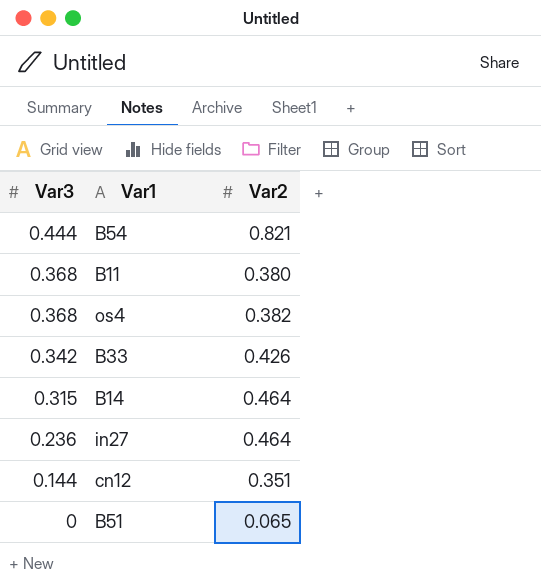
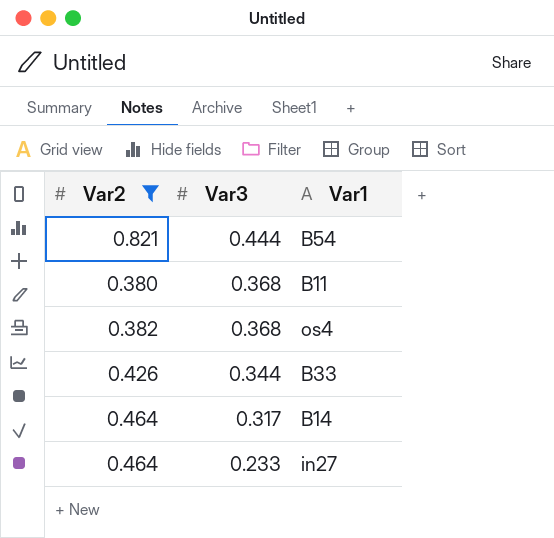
filter: none -> Var2 >= 0.380
column Var2 | position: 3 -> 1
B33 | Var3: 0.342 -> 0.344
B14 | Var3: 0.315 -> 0.317
in27 | Var3: 0.236 -> 0.233

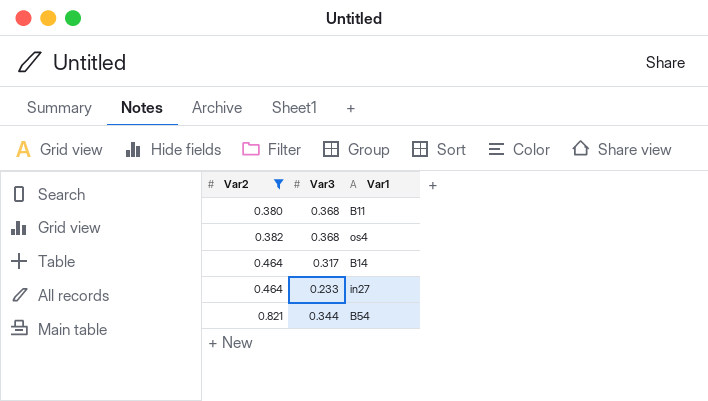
row order: Var3 descending -> Var2 ascending
row B33: 0.426 | 0.344 -> none
B54 | Var3: 0.444 -> 0.344

